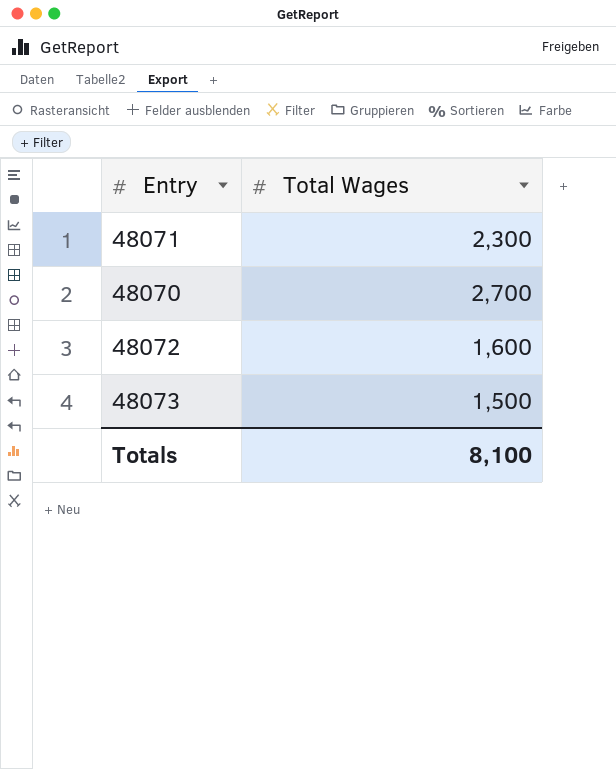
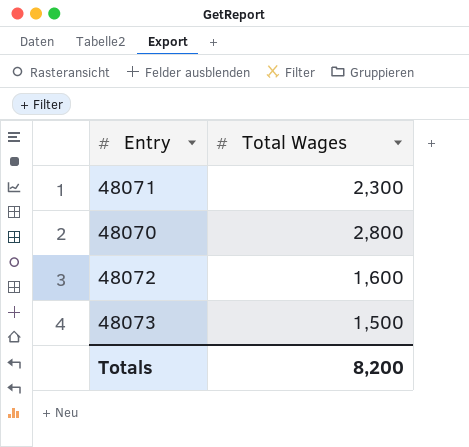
48070 | Total Wages: 2,700 -> 2,800
Totals | Total Wages: 8,100 -> 8,200

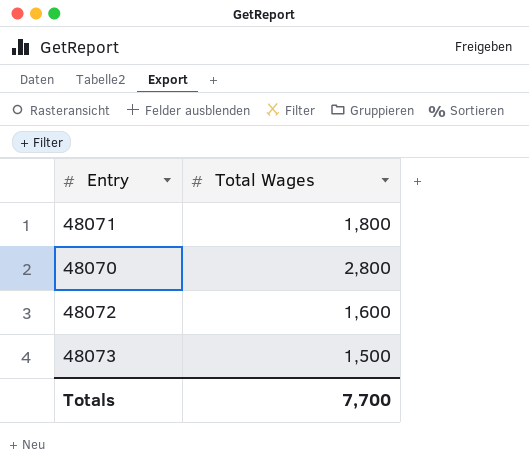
48071 | Total Wages: 2,300 -> 1,800
Totals | Total Wages: 8,200 -> 7,700

